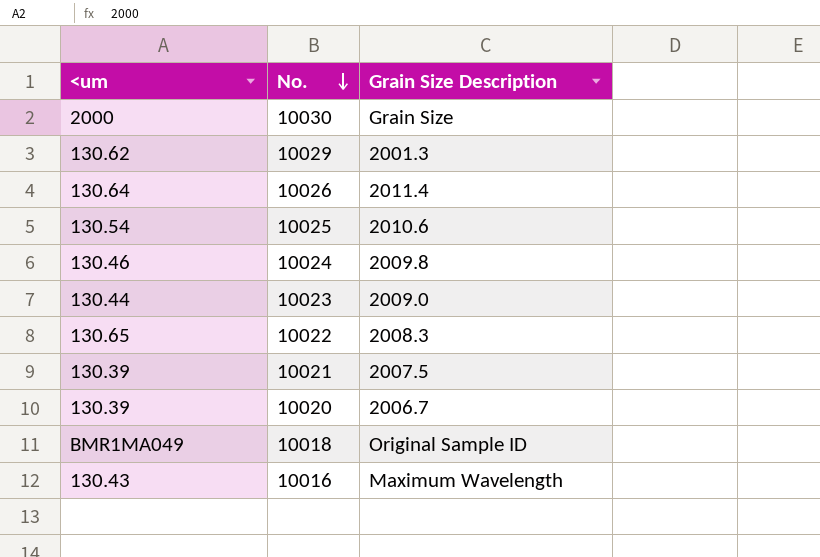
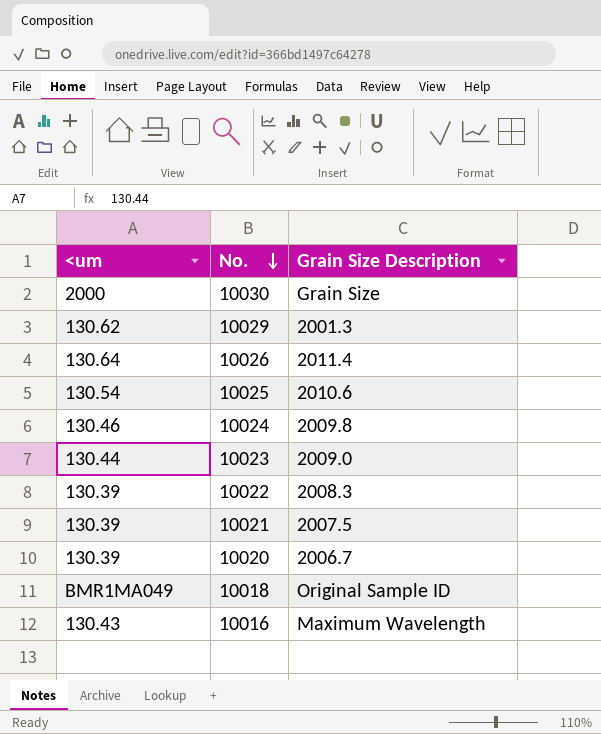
10022 | <um: 130.65 -> 130.39

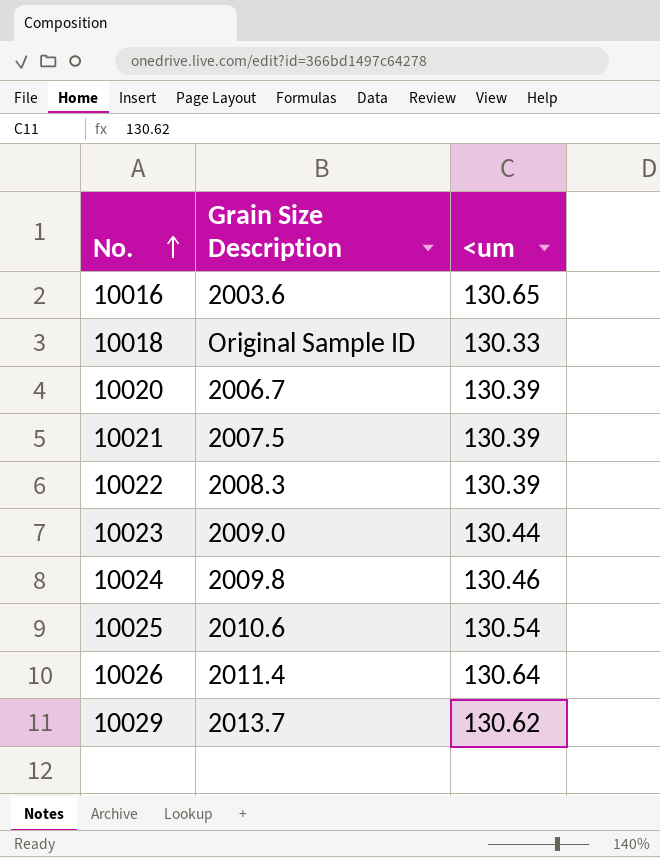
row order: No. descending -> No. ascending
column <um | position: 1 -> 3
row 10030: 2000 | Grain Size -> none
10016 | Grain Size Description: Maximum Wavelength -> 2003.6
10016 | <um: 130.43 -> 130.65
10018 | <um: BMR1MA049 -> 130.33
10029 | Grain Size Description: 2001.3 -> 2013.7

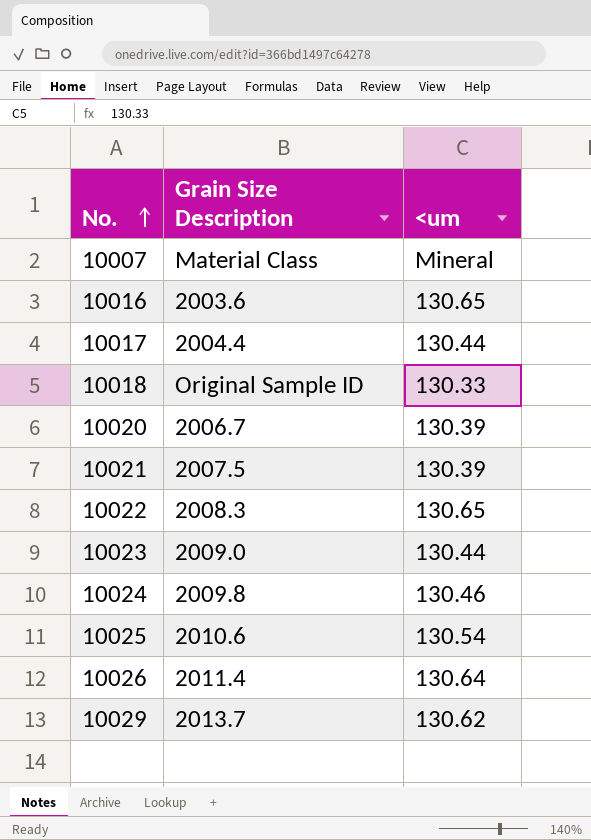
row 10007: none -> Material Class | Mineral
row 10017: none -> 2004.4 | 130.44
10022 | <um: 130.39 -> 130.65

